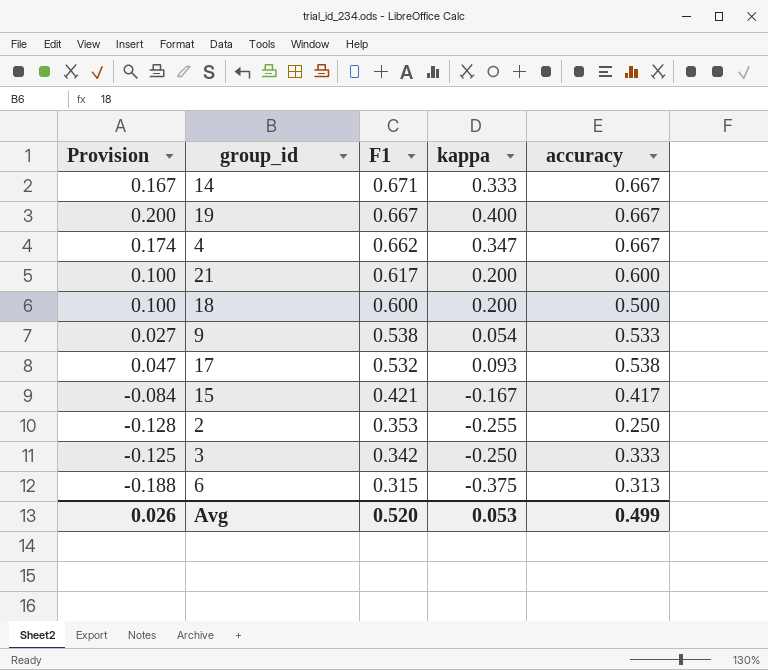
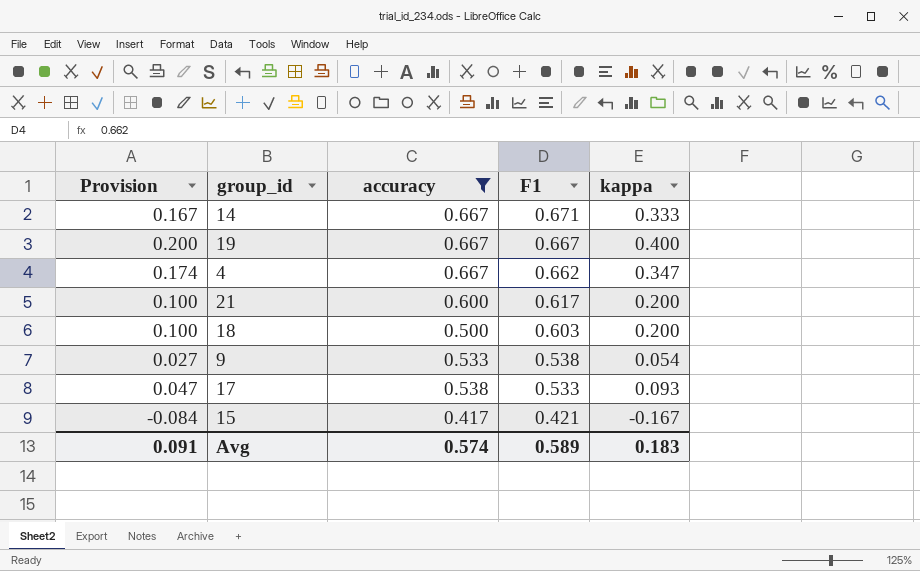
filter: none -> accuracy >= 0.417
column accuracy | position: 5 -> 3
18 | F1: 0.600 -> 0.603
17 | F1: 0.532 -> 0.533
Avg | Provision: 0.026 -> 0.091
Avg | accuracy: 0.499 -> 0.574
Avg | F1: 0.520 -> 0.589
Avg | kappa: 0.053 -> 0.183

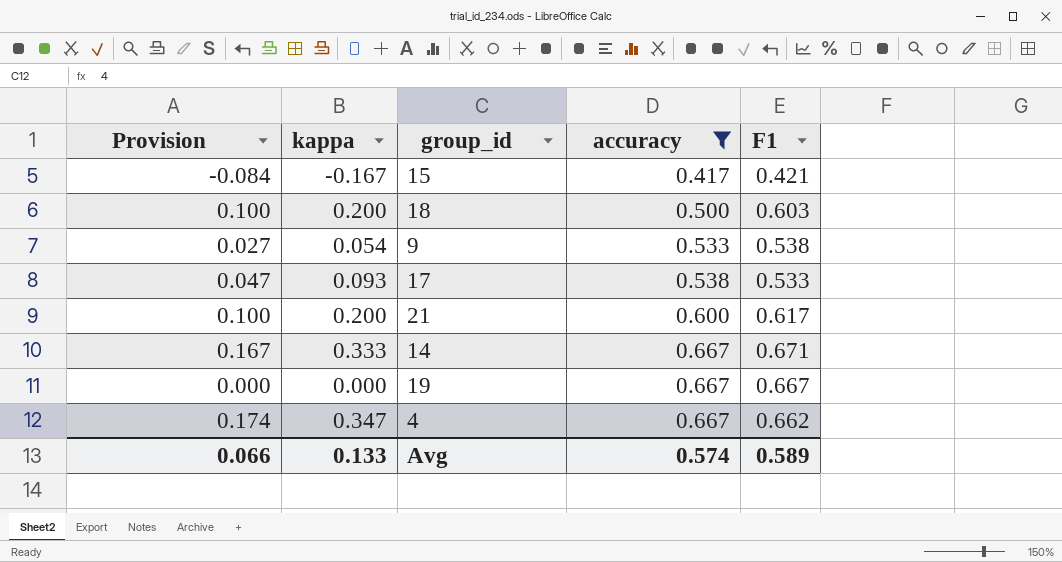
row order: F1 descending -> accuracy ascending
column kappa | position: 5 -> 2
19 | Provision: 0.200 -> 0.000
19 | kappa: 0.400 -> 0.000
Avg | Provision: 0.091 -> 0.066
Avg | kappa: 0.183 -> 0.133

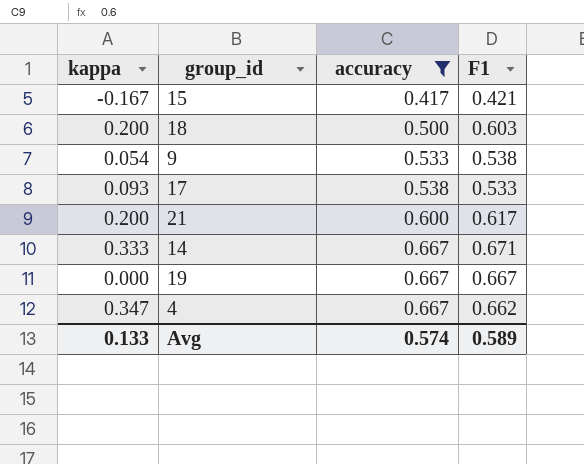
column Provision | formula: [kappa] * 0.5 -> none

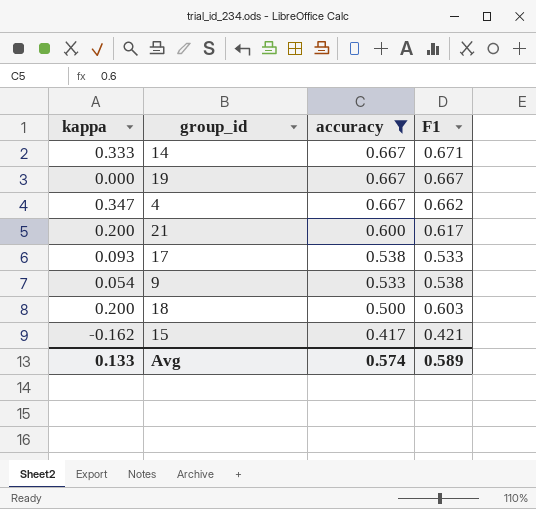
row order: accuracy ascending -> accuracy descending
15 | kappa: -0.167 -> -0.162

